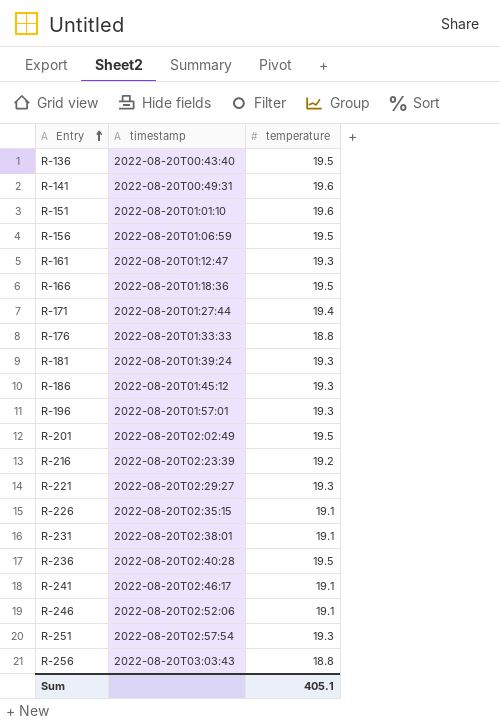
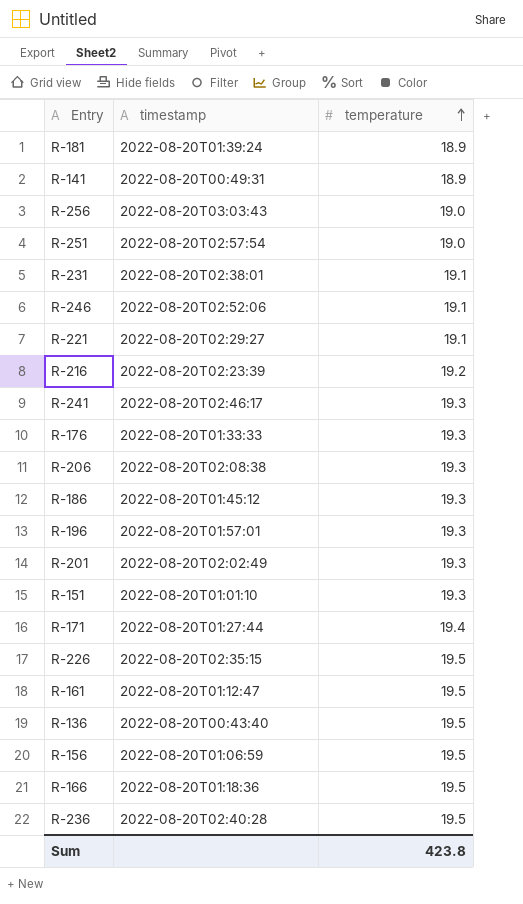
row order: Entry ascending -> temperature ascending
R-181 | temperature: 19.3 -> 18.9
R-141 | temperature: 19.6 -> 18.9
R-256 | temperature: 18.8 -> 19.0
R-251 | temperature: 19.3 -> 19.0
R-221 | temperature: 19.3 -> 19.1
R-241 | temperature: 19.1 -> 19.3
R-176 | temperature: 18.8 -> 19.3
row R-206: none -> 2022-08-20T02:08:38 | 19.3
R-201 | temperature: 19.5 -> 19.3
R-151 | temperature: 19.6 -> 19.3
R-226 | temperature: 19.1 -> 19.5
R-161 | temperature: 19.3 -> 19.5
Sum | temperature: 405.1 -> 423.8

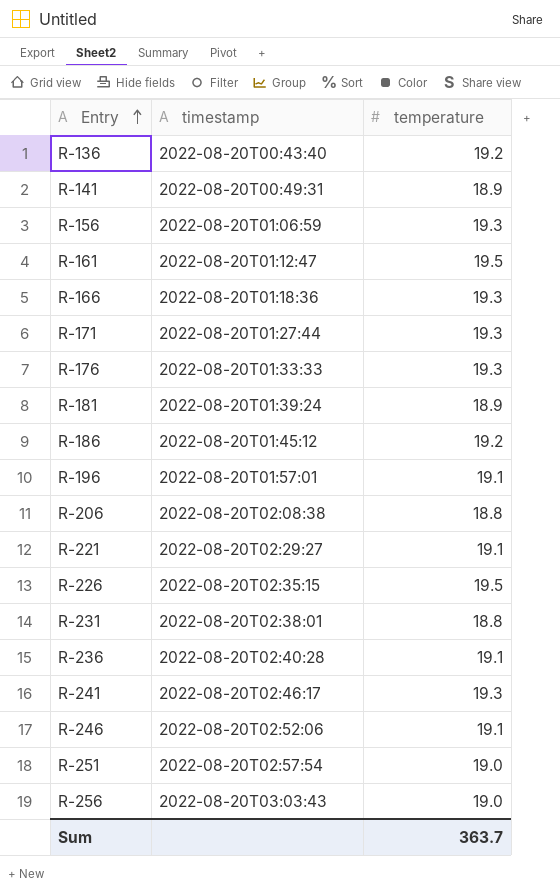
row order: temperature ascending -> Entry ascending
row R-216: 2022-08-20T02:23:39 | 19.2 -> none
row R-201: 2022-08-20T02:02:49 | 19.3 -> none
row R-151: 2022-08-20T01:01:10 | 19.3 -> none
R-136 | temperature: 19.5 -> 19.2
R-156 | temperature: 19.5 -> 19.3
R-166 | temperature: 19.5 -> 19.3
R-171 | temperature: 19.4 -> 19.3
R-186 | temperature: 19.3 -> 19.2
R-196 | temperature: 19.3 -> 19.1
R-206 | temperature: 19.3 -> 18.8
R-231 | temperature: 19.1 -> 18.8
R-236 | temperature: 19.5 -> 19.1
Sum | temperature: 423.8 -> 363.7

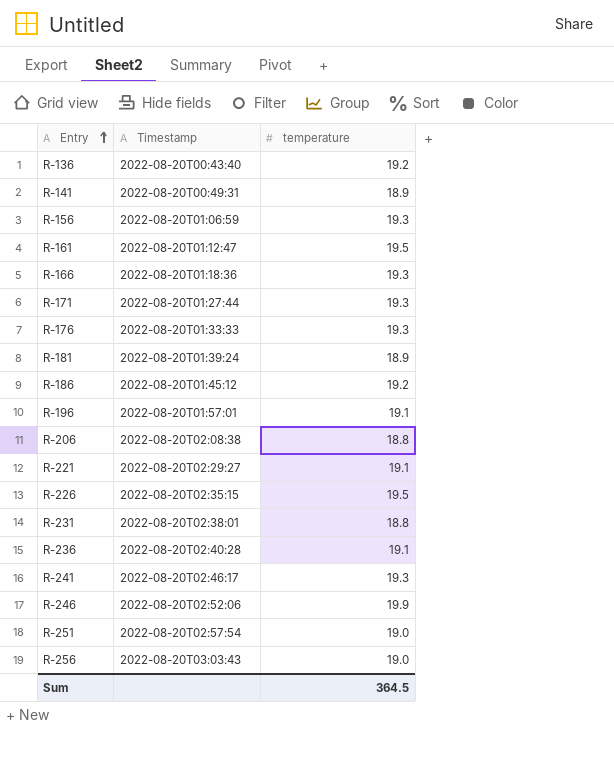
column name: timestamp -> Timestamp
R-246 | temperature: 19.1 -> 19.9
Sum | temperature: 363.7 -> 364.5

